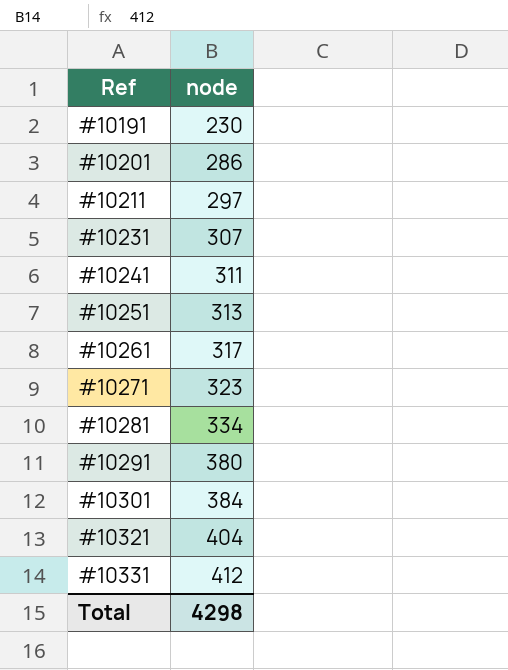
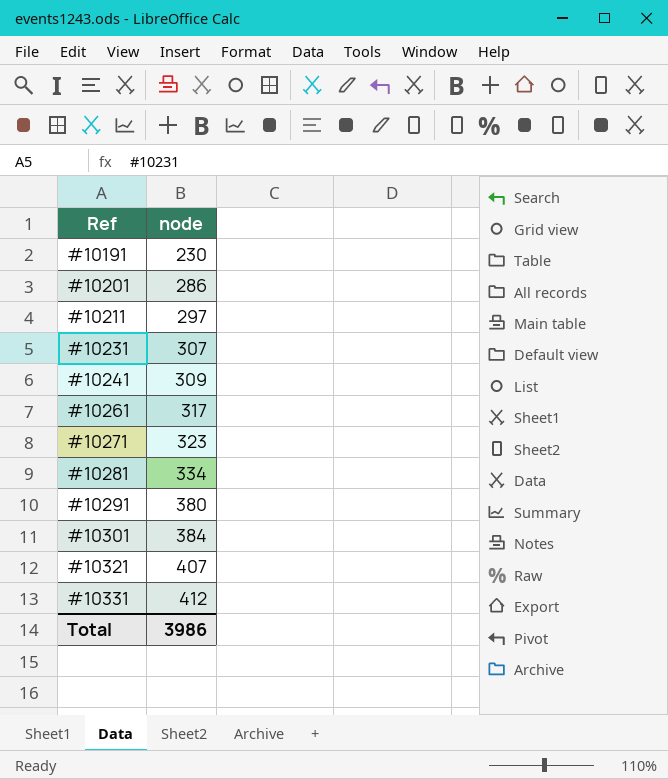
row #10251: 313 -> none
#10241 | node: 311 -> 309
#10321 | node: 404 -> 407
Total | node: 4298 -> 3986

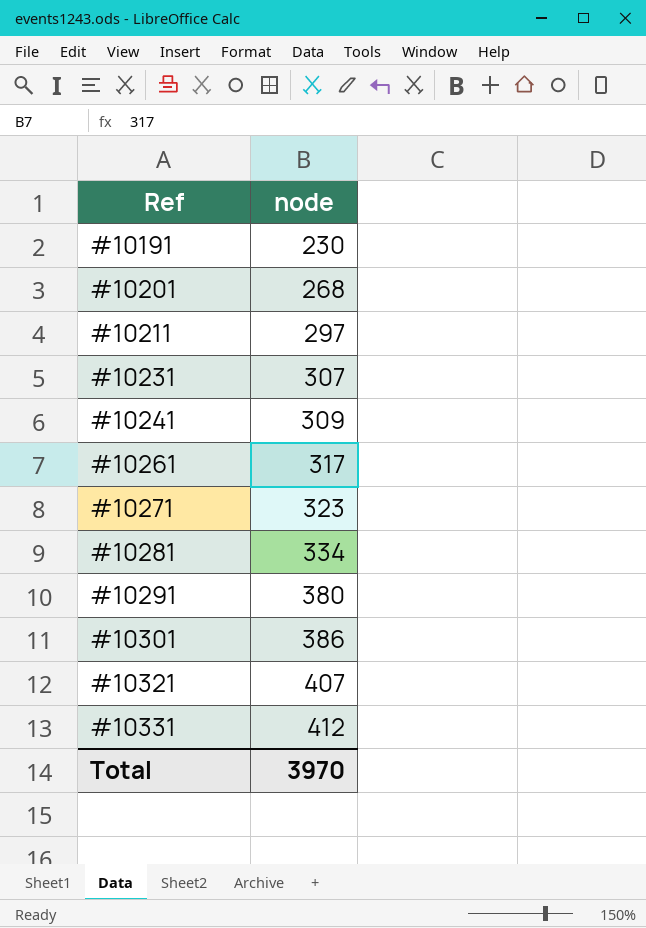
#10201 | node: 286 -> 268
#10301 | node: 384 -> 386
Total | node: 3986 -> 3970

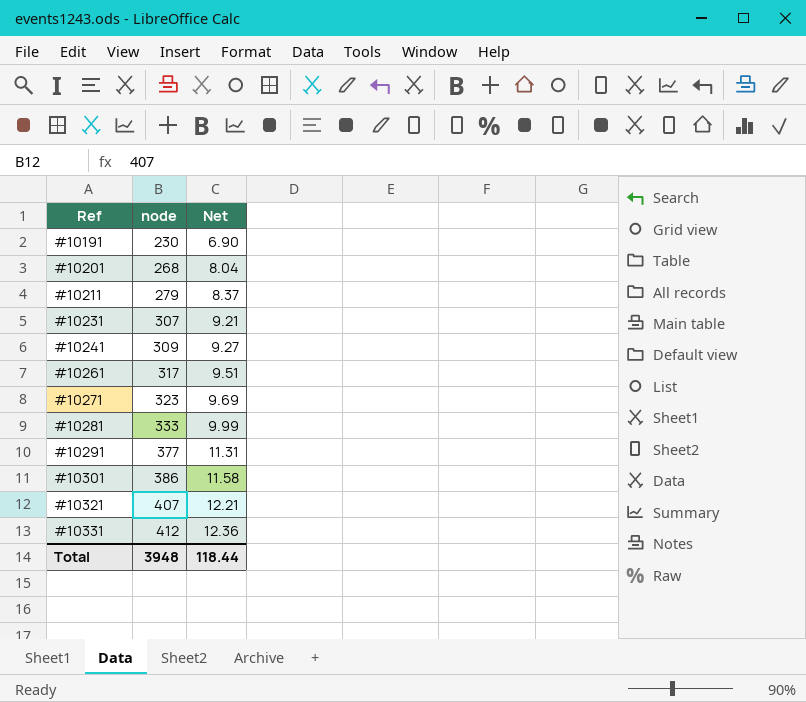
column Net | formula: none -> [node] * 0.03
#10211 | node: 297 -> 279
#10281 | node: 334 -> 333
#10291 | node: 380 -> 377
Total | node: 3970 -> 3948

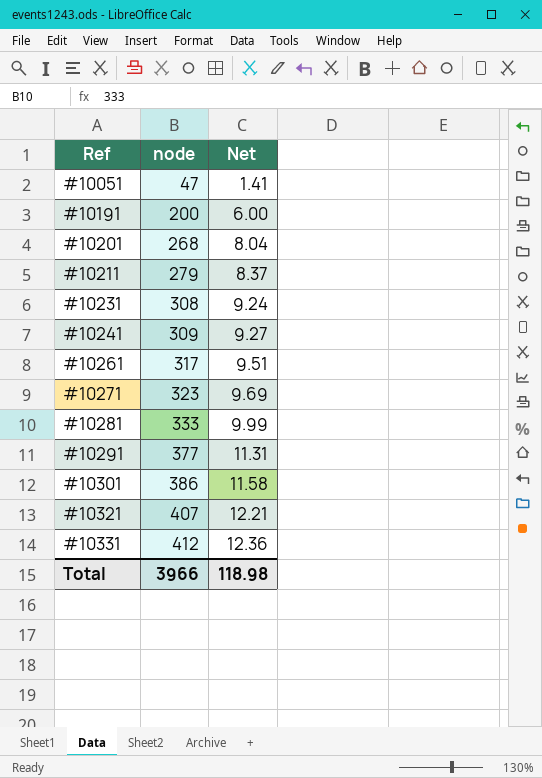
row #10051: none -> 47 | 1.41
#10191 | node: 230 -> 200
#10191 | Net: 6.90 -> 6.00
#10231 | node: 307 -> 308
#10231 | Net: 9.21 -> 9.24
Total | node: 3948 -> 3966
Total | Net: 118.44 -> 118.98

